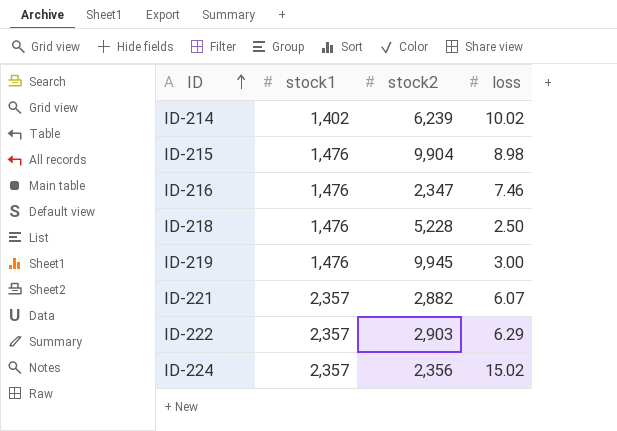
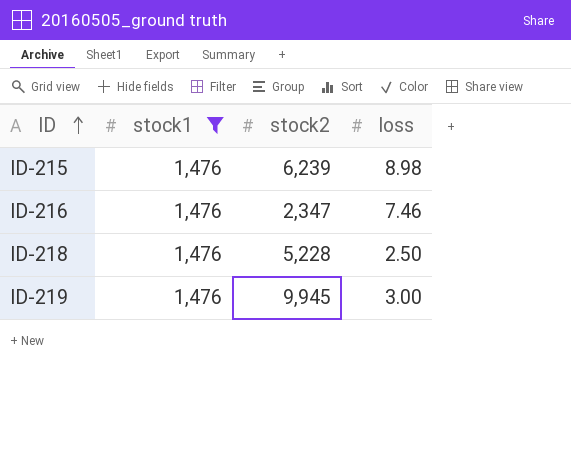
filter: none -> stock1 = 1,476
ID-215 | stock2: 9,904 -> 6,239

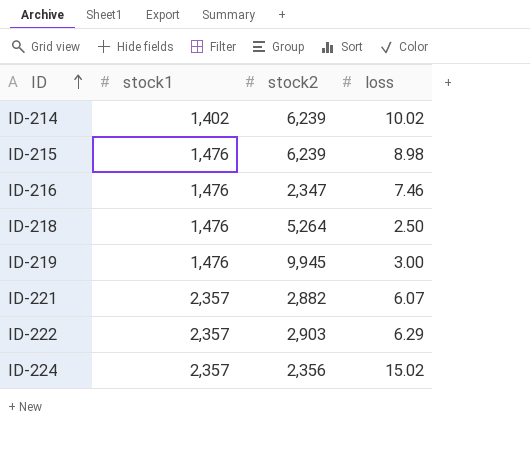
filter: stock1 = 1,476 -> none
ID-218 | stock2: 5,228 -> 5,264

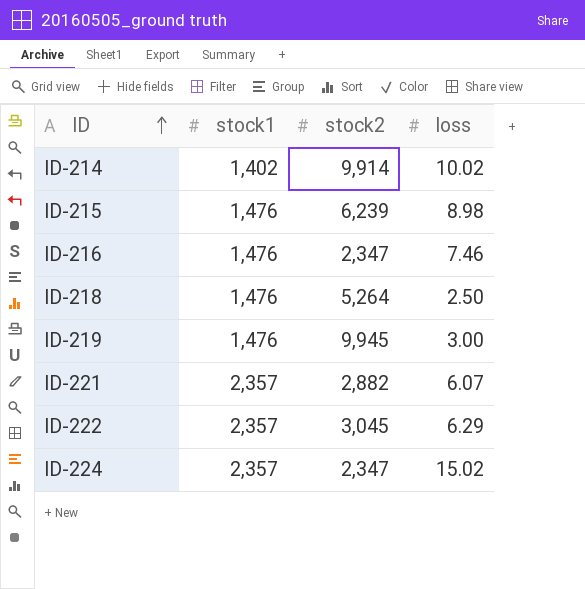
ID-214 | stock2: 6,239 -> 9,914
ID-222 | stock2: 2,903 -> 3,045
ID-224 | stock2: 2,356 -> 2,347

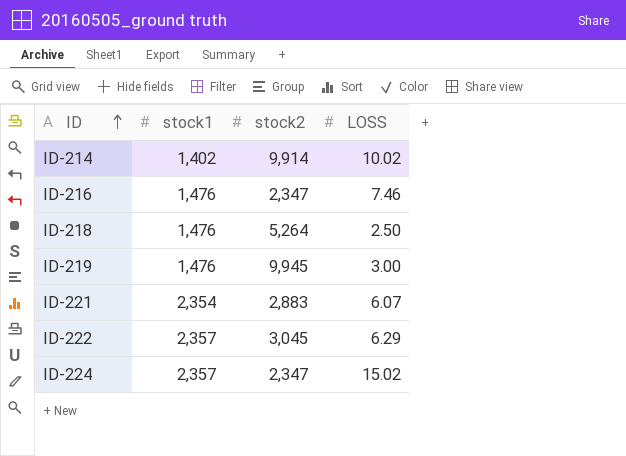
column name: loss -> LOSS
row ID-215: 1,476 | 6,239 | 8.98 -> none
ID-221 | stock1: 2,357 -> 2,354
ID-221 | stock2: 2,882 -> 2,883

